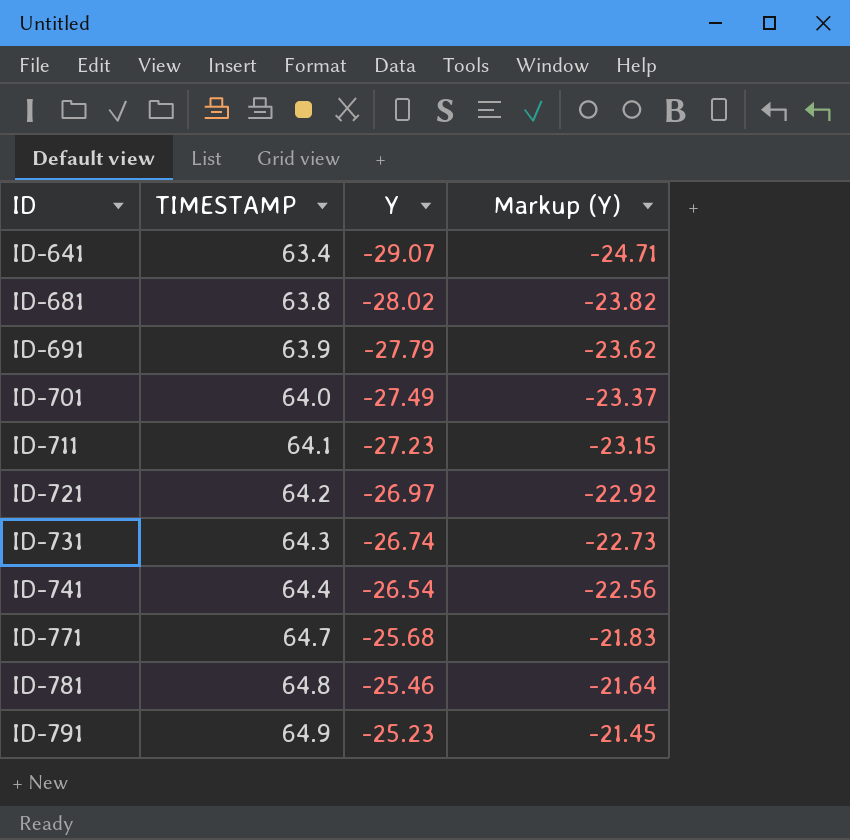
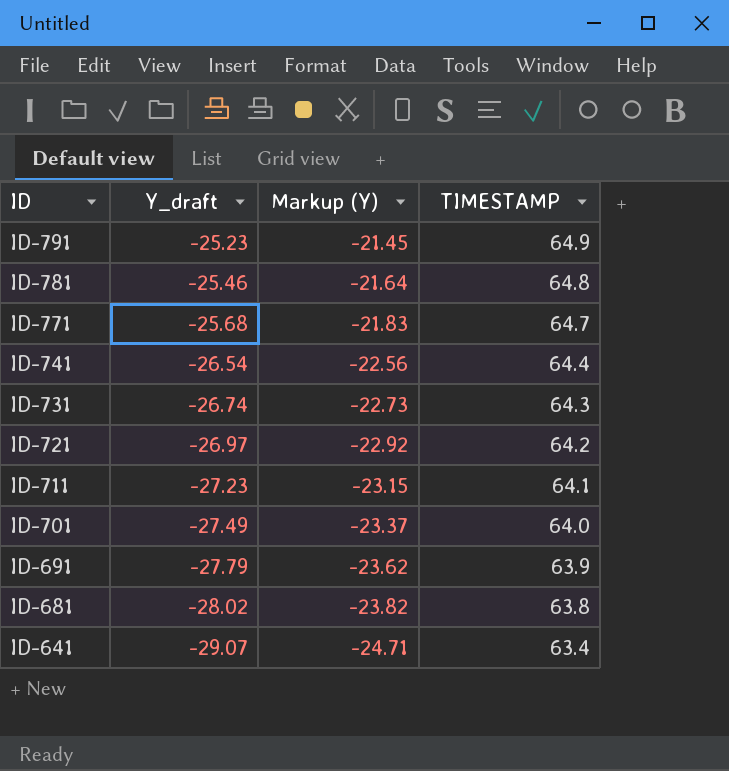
row order: ID ascending -> ID descending
column name: Y -> Y_draft
column TIMESTAMP | position: 2 -> 4

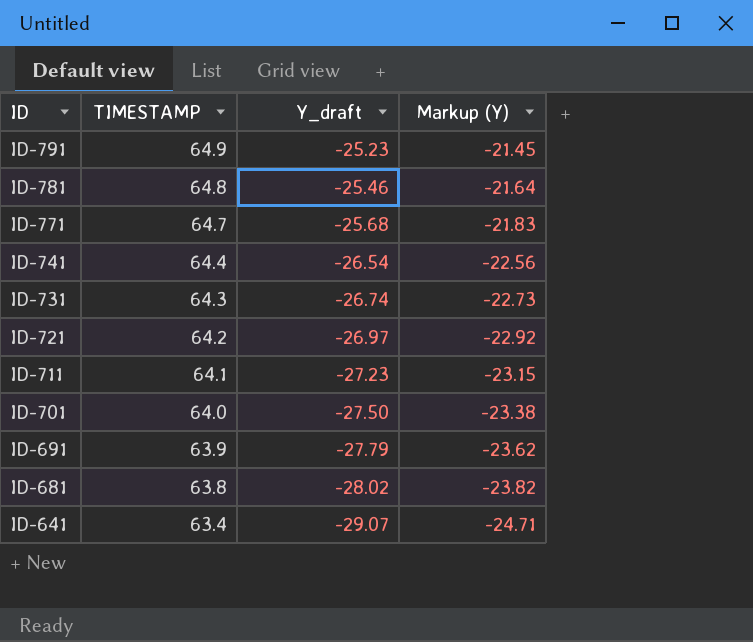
column TIMESTAMP | position: 4 -> 2
ID-701 | Y_draft: -27.49 -> -27.50
ID-701 | Markup (Y): -23.37 -> -23.38

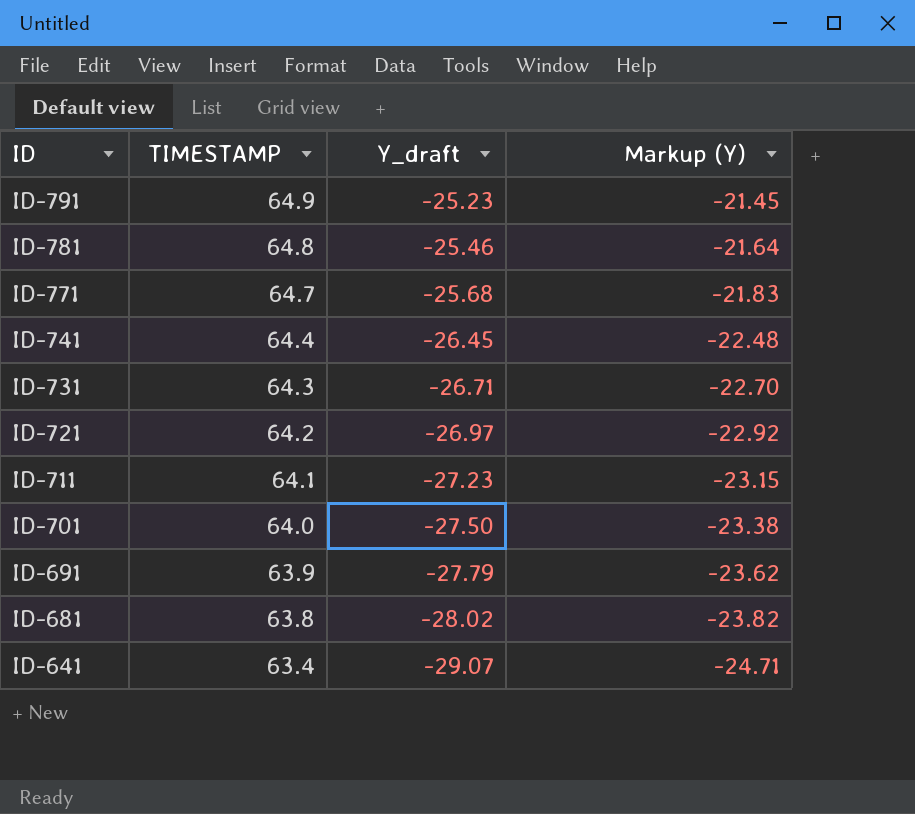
ID-741 | Y_draft: -26.54 -> -26.45
ID-741 | Markup (Y): -22.56 -> -22.48
ID-731 | Y_draft: -26.74 -> -26.71
ID-731 | Markup (Y): -22.73 -> -22.70

